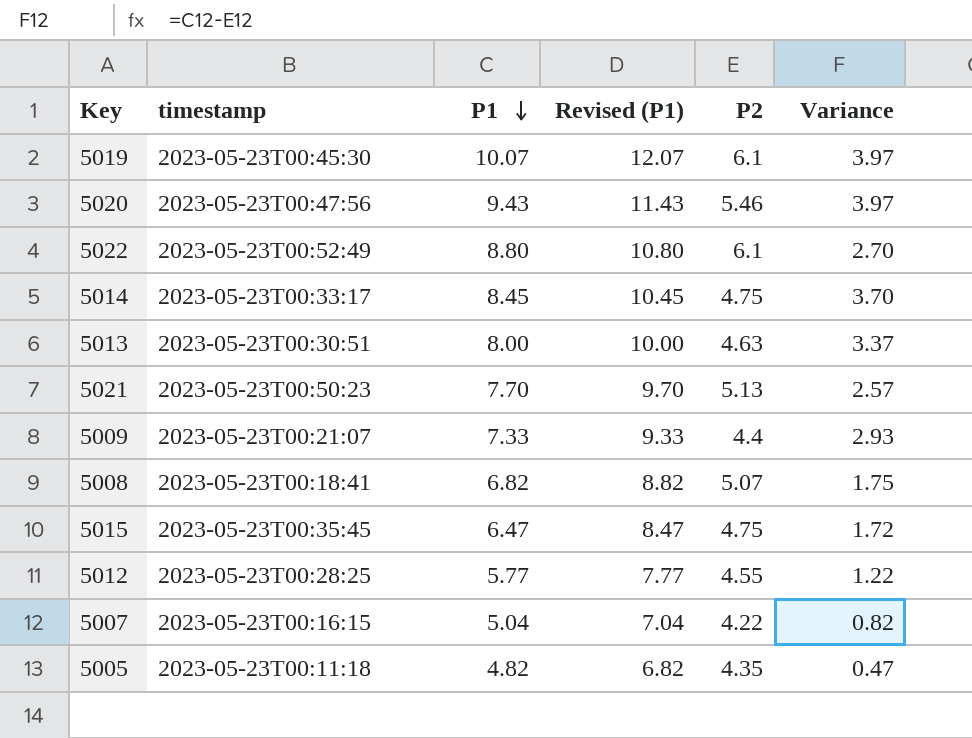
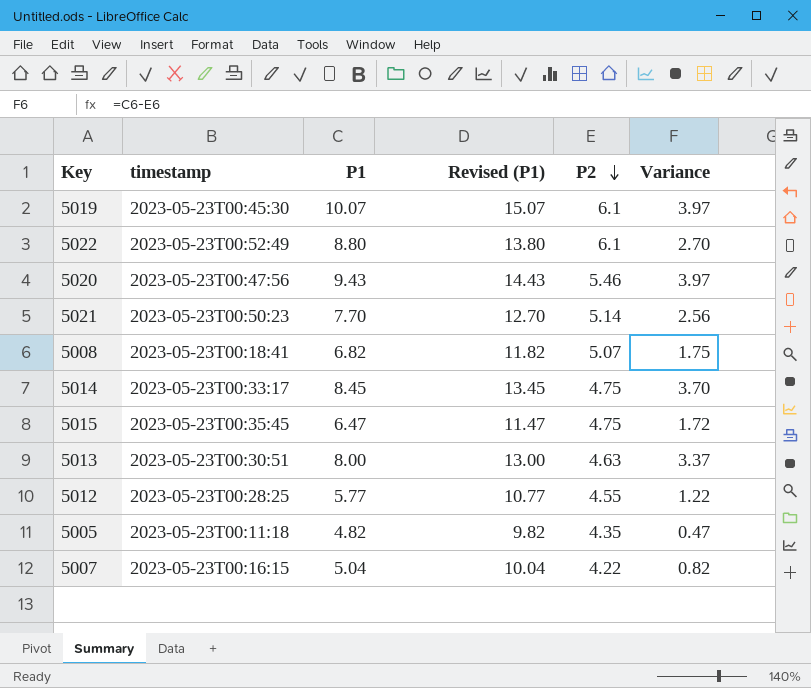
row order: P1 descending -> P2 descending
column Revised (P1) | formula: [P1] + 2 -> [P1] + 5
row 5009: 2023-05-23T00:21:07 | 7.33 | 9.33 | 4.4 | 2.93 -> none
5021 | P2: 5.13 -> 5.14
5021 | Variance: 2.57 -> 2.56

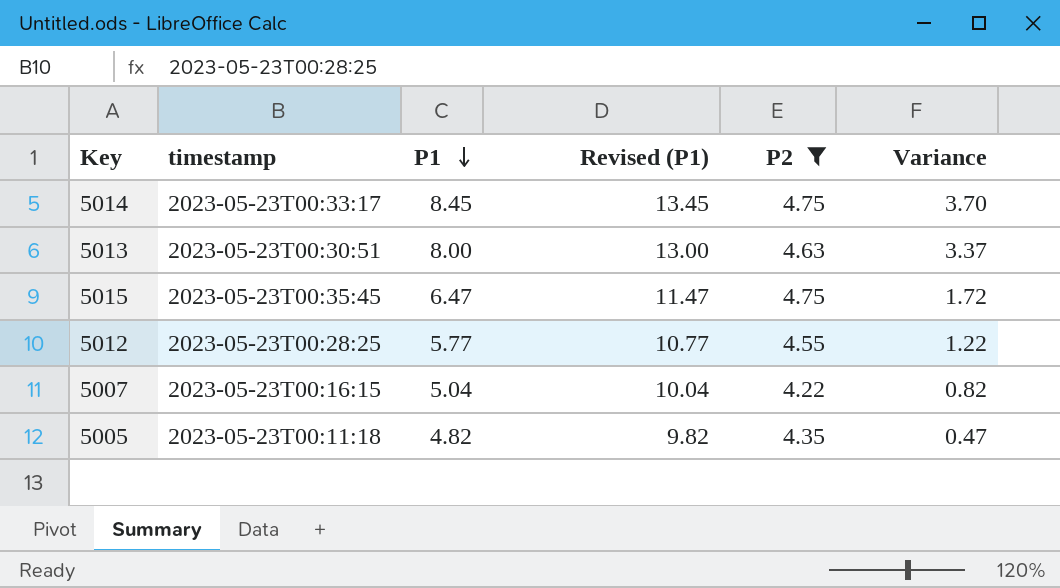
filter: none -> P2 <= 4.75
row order: P2 descending -> P1 descending

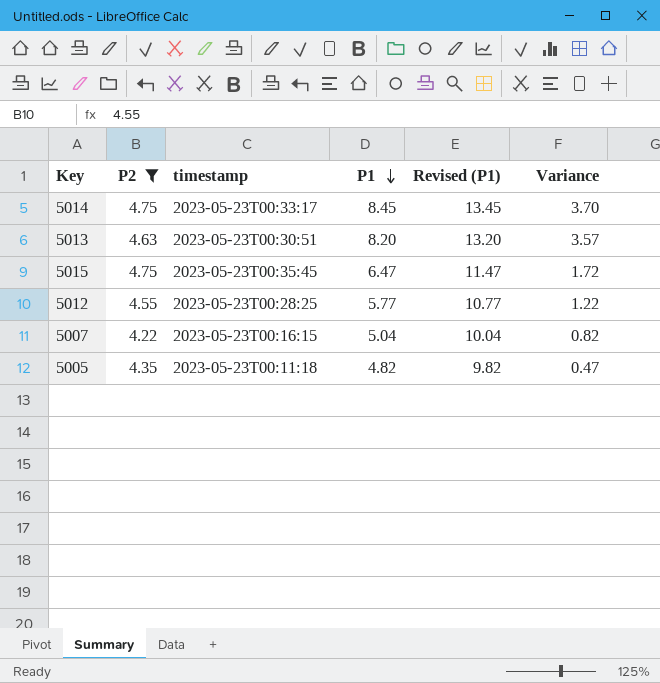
column P2 | position: 5 -> 2
5013 | P1: 8.00 -> 8.20
5013 | Revised (P1): 13.00 -> 13.20
5013 | Variance: 3.37 -> 3.57

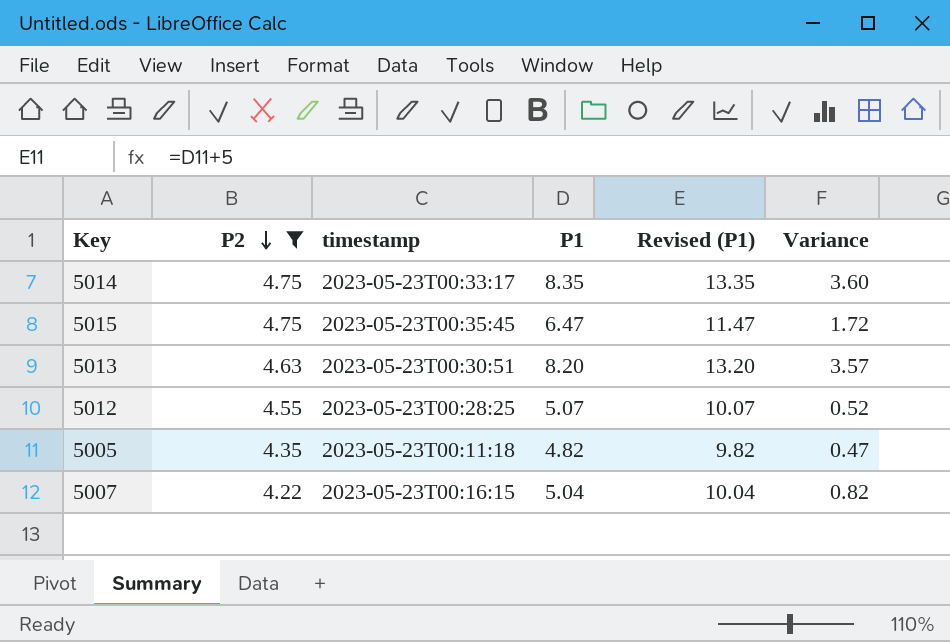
row order: P1 descending -> P2 descending
5014 | P1: 8.45 -> 8.35
5014 | Revised (P1): 13.45 -> 13.35
5014 | Variance: 3.70 -> 3.60
5012 | P1: 5.77 -> 5.07
5012 | Revised (P1): 10.77 -> 10.07
5012 | Variance: 1.22 -> 0.52

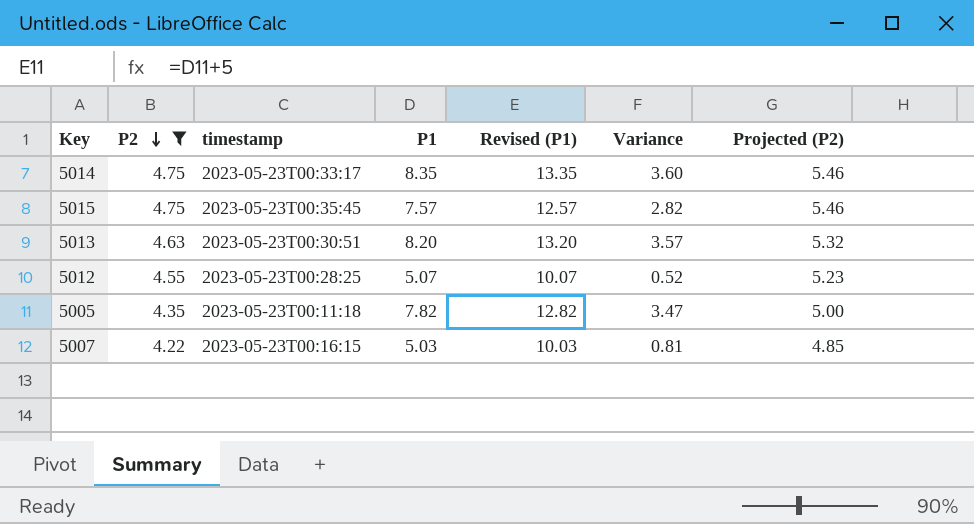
column Projected (P2) | formula: none -> [P2] * 1.15
5015 | P1: 6.47 -> 7.57
5015 | Revised (P1): 11.47 -> 12.57
5015 | Variance: 1.72 -> 2.82
5005 | P1: 4.82 -> 7.82
5005 | Revised (P1): 9.82 -> 12.82
5005 | Variance: 0.47 -> 3.47
5007 | P1: 5.04 -> 5.03
5007 | Revised (P1): 10.04 -> 10.03
5007 | Variance: 0.82 -> 0.81

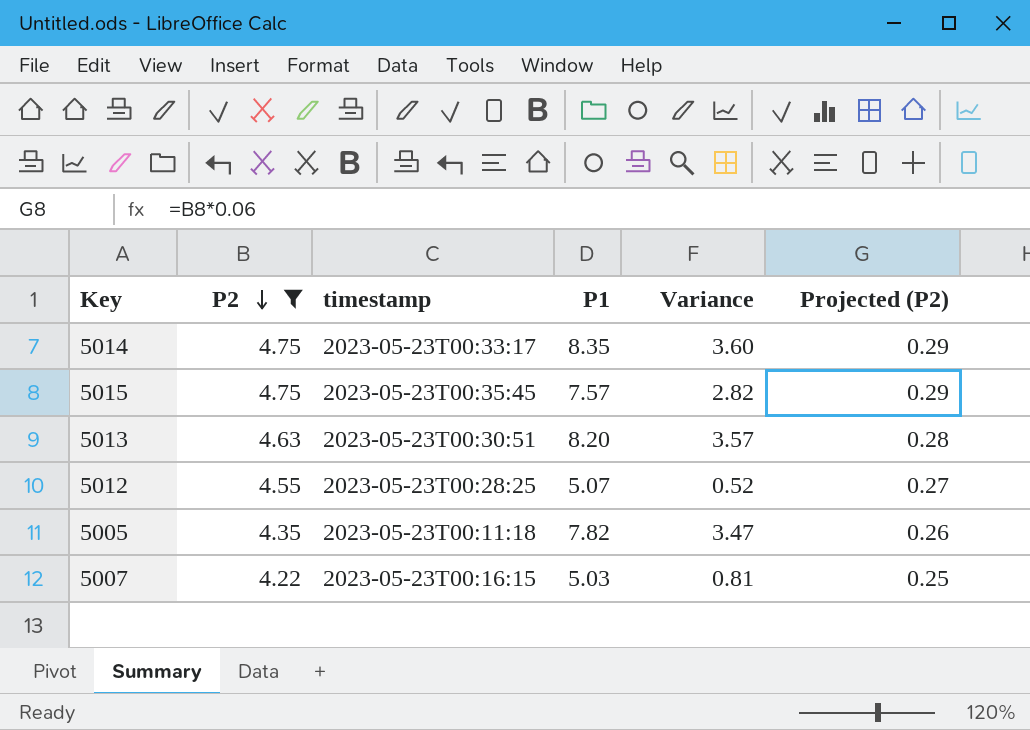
column Revised (P1) | formula: [P1] + 5 -> none
column Projected (P2) | formula: [P2] * 1.15 -> [P2] * 0.06

